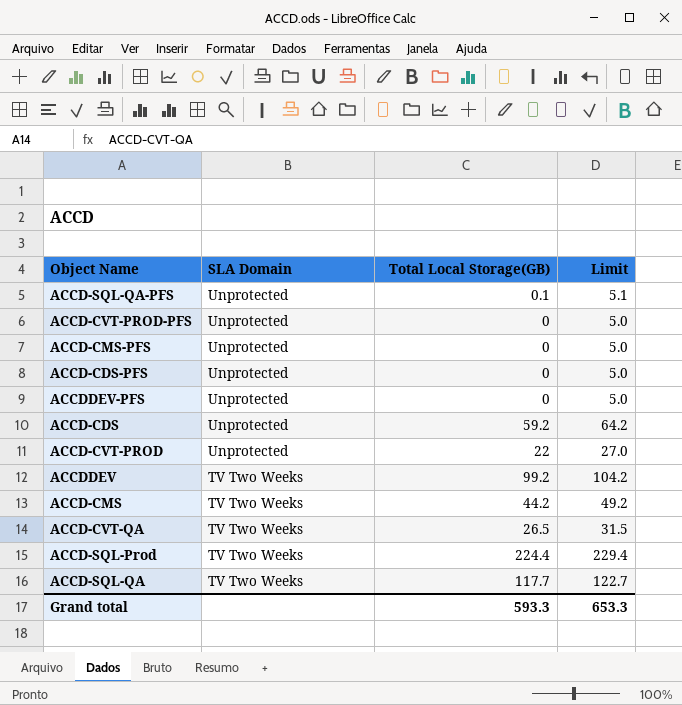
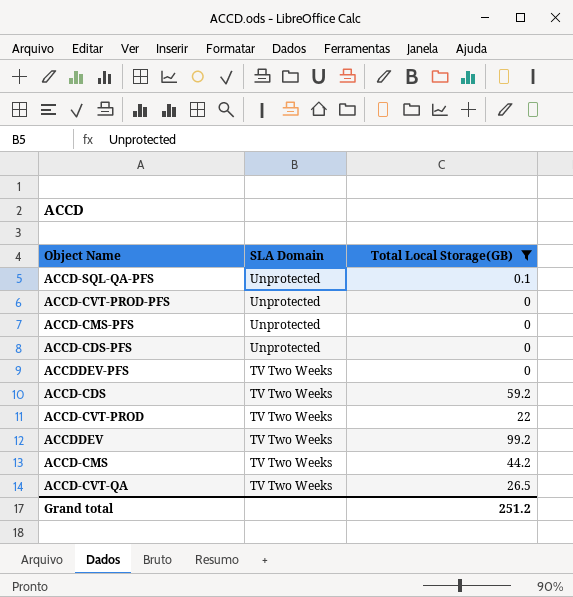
filter: none -> Total Local Storage(GB) <= 99.2
column Limit | formula: [Total Local Storage(GB)] + 5 -> none
ACCDDEV-PFS | SLA Domain: Unprotected -> TV Two Weeks
ACCD-CDS | SLA Domain: Unprotected -> TV Two Weeks
ACCD-CVT-PROD | SLA Domain: Unprotected -> TV Two Weeks
Grand total | Total Local Storage(GB): 593.3 -> 251.2

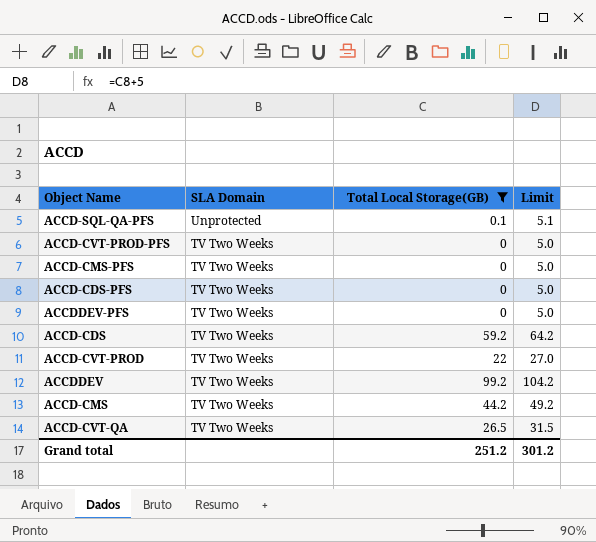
column Limit | formula: none -> [Total Local Storage(GB)] + 5
ACCD-CVT-PROD-PFS | SLA Domain: Unprotected -> TV Two Weeks
ACCD-CMS-PFS | SLA Domain: Unprotected -> TV Two Weeks
ACCD-CDS-PFS | SLA Domain: Unprotected -> TV Two Weeks

